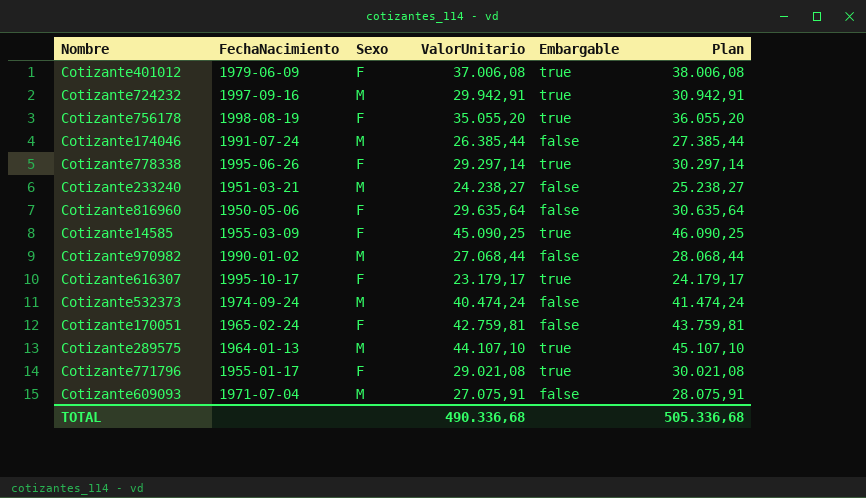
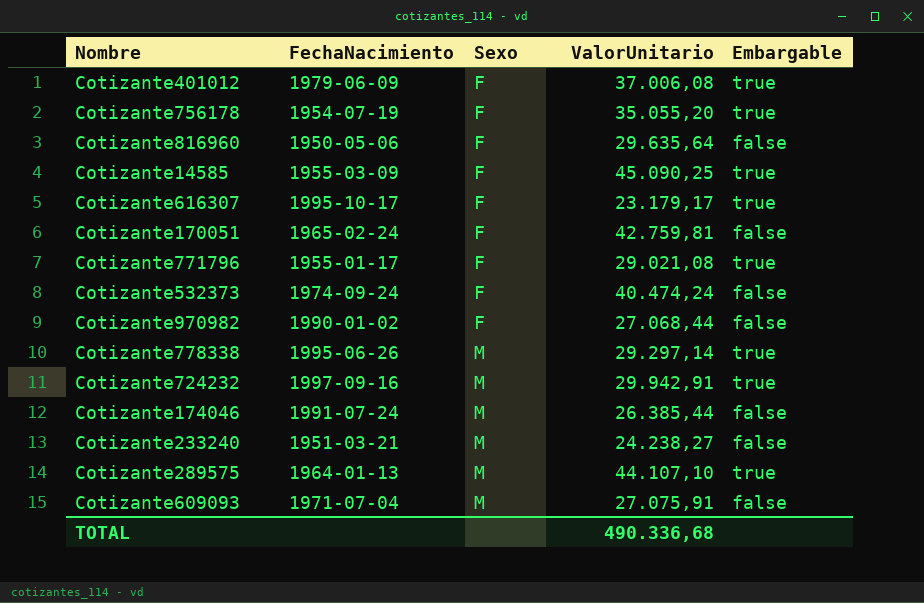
row order: none -> Sexo ascending
column Plan | formula: [ValorUnitario] + 1000 -> none
Cotizante756178 | FechaNacimiento: 1998-08-19 -> 1954-07-19
Cotizante532373 | Sexo: M -> F
Cotizante970982 | Sexo: M -> F
Cotizante778338 | Sexo: F -> M

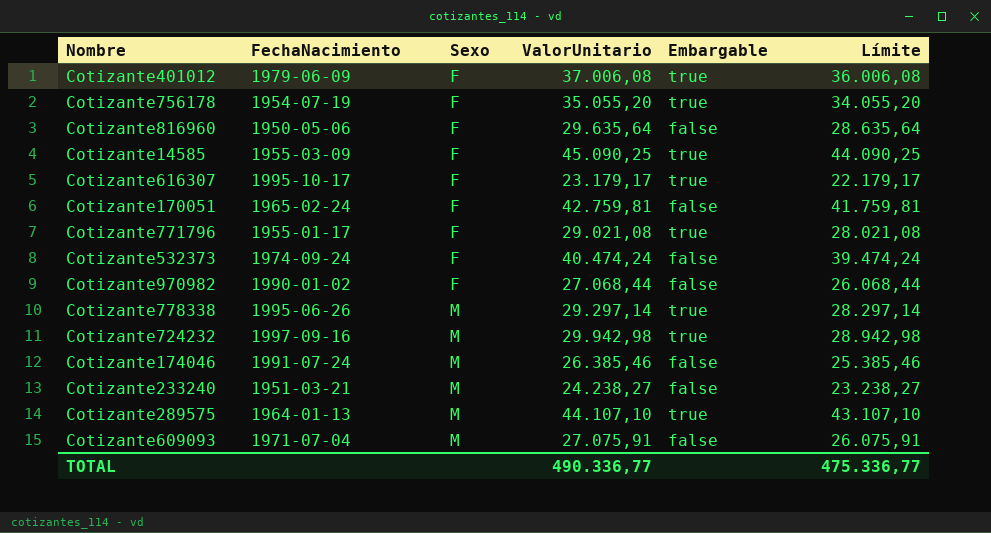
column Límite | formula: none -> [ValorUnitario] - 1000
Cotizante724232 | ValorUnitario: 29.942,91 -> 29.942,98
Cotizante174046 | ValorUnitario: 26.385,44 -> 26.385,46
TOTAL | ValorUnitario: 490.336,68 -> 490.336,77

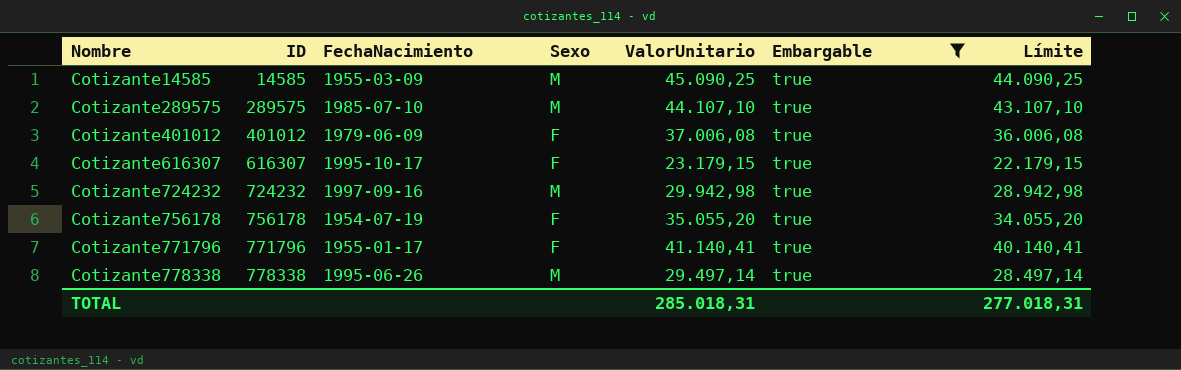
filter: none -> Embargable = true
row order: Sexo ascending -> Nombre ascending
column ID | position: none -> 2
Cotizante14585 | Sexo: F -> M
Cotizante289575 | FechaNacimiento: 1964-01-13 -> 1985-07-10
Cotizante616307 | ValorUnitario: 23.179,17 -> 23.179,15
Cotizante616307 | Límite: 22.179,17 -> 22.179,15
Cotizante771796 | ValorUnitario: 29.021,08 -> 41.140,41
Cotizante771796 | Límite: 28.021,08 -> 40.140,41
Cotizante778338 | ValorUnitario: 29.297,14 -> 29.497,14
Cotizante778338 | Límite: 28.297,14 -> 28.497,14
TOTAL | ValorUnitario: 490.336,77 -> 285.018,31
TOTAL | Límite: 475.336,77 -> 277.018,31

